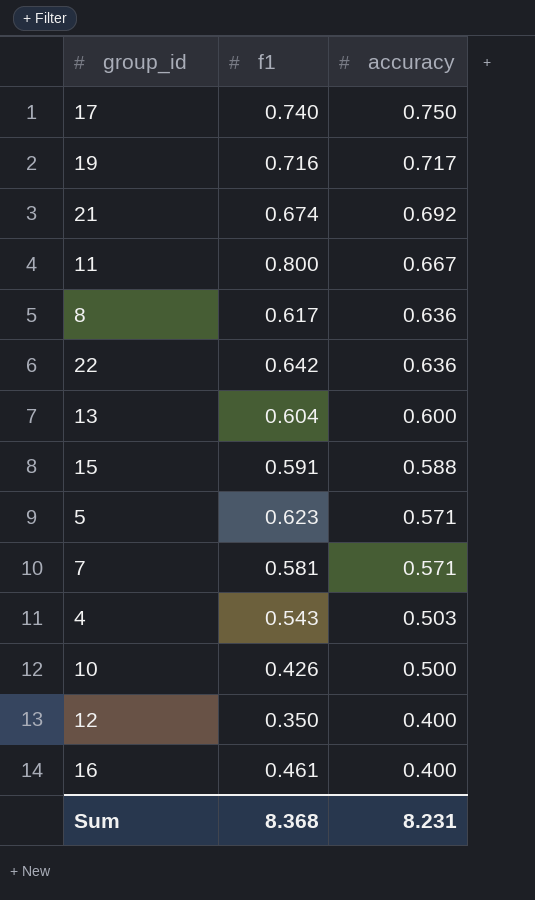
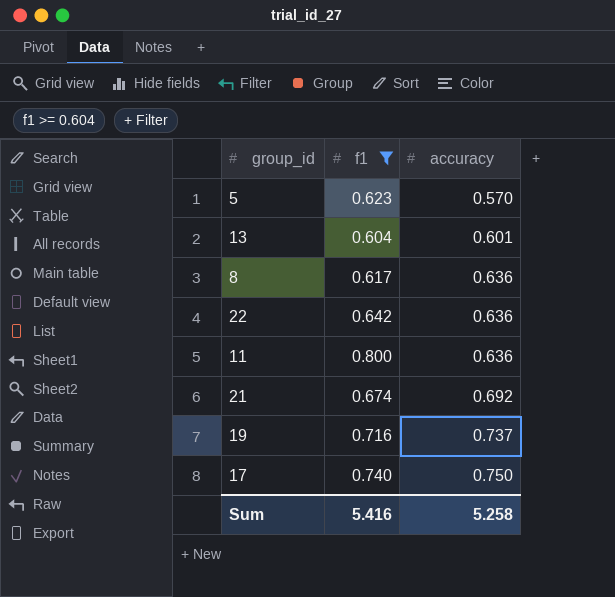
filter: none -> f1 >= 0.604
row order: accuracy descending -> accuracy ascending
5 | accuracy: 0.571 -> 0.570
13 | accuracy: 0.600 -> 0.601
11 | accuracy: 0.667 -> 0.636
19 | accuracy: 0.717 -> 0.737
Sum | f1: 8.368 -> 5.416
Sum | accuracy: 8.231 -> 5.258

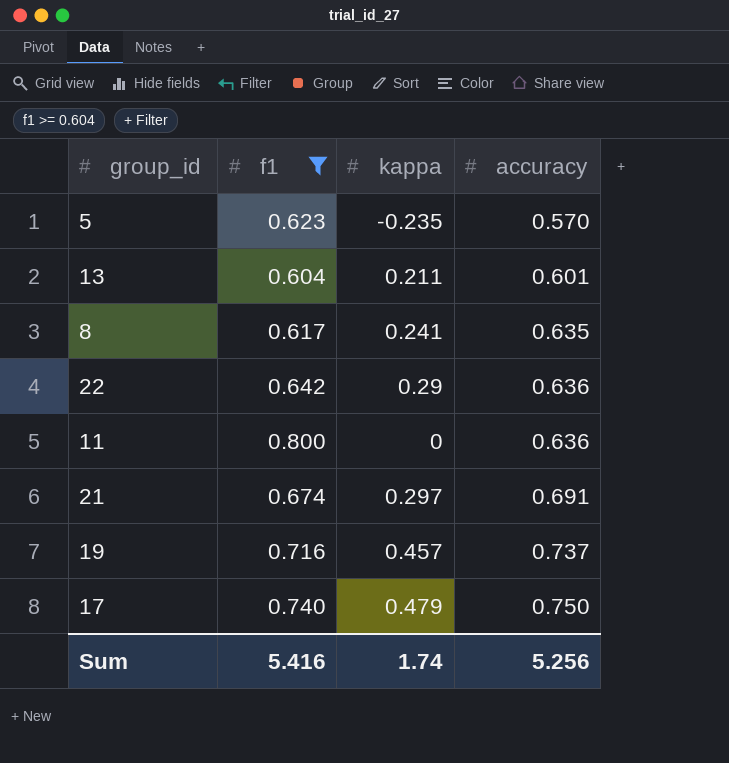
column kappa | position: none -> 3
8 | accuracy: 0.636 -> 0.635
21 | accuracy: 0.692 -> 0.691
Sum | accuracy: 5.258 -> 5.256

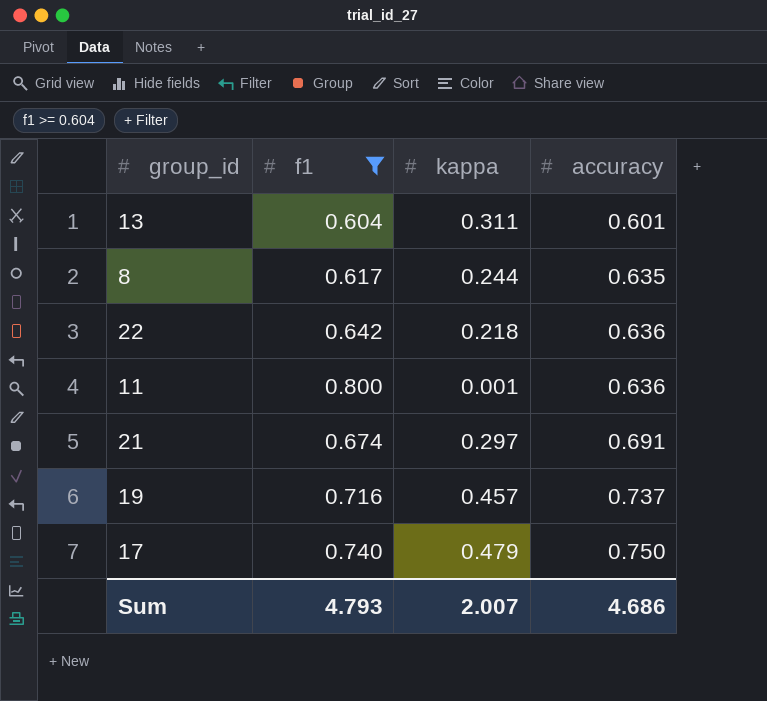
row 5: 0.623 | -0.235 | 0.570 -> none
13 | kappa: 0.211 -> 0.311
8 | kappa: 0.241 -> 0.244
22 | kappa: 0.29 -> 0.218
11 | kappa: 0 -> 0.001
Sum | f1: 5.416 -> 4.793
Sum | kappa: 1.74 -> 2.007
Sum | accuracy: 5.256 -> 4.686

